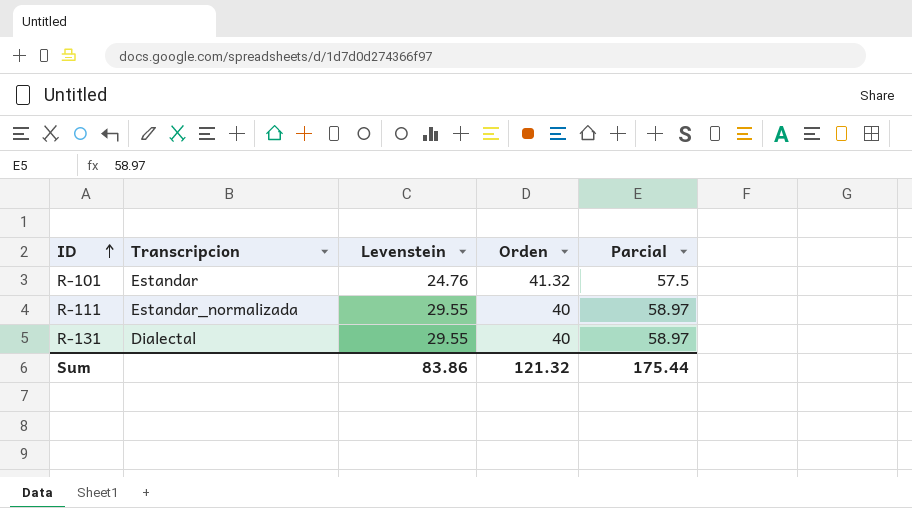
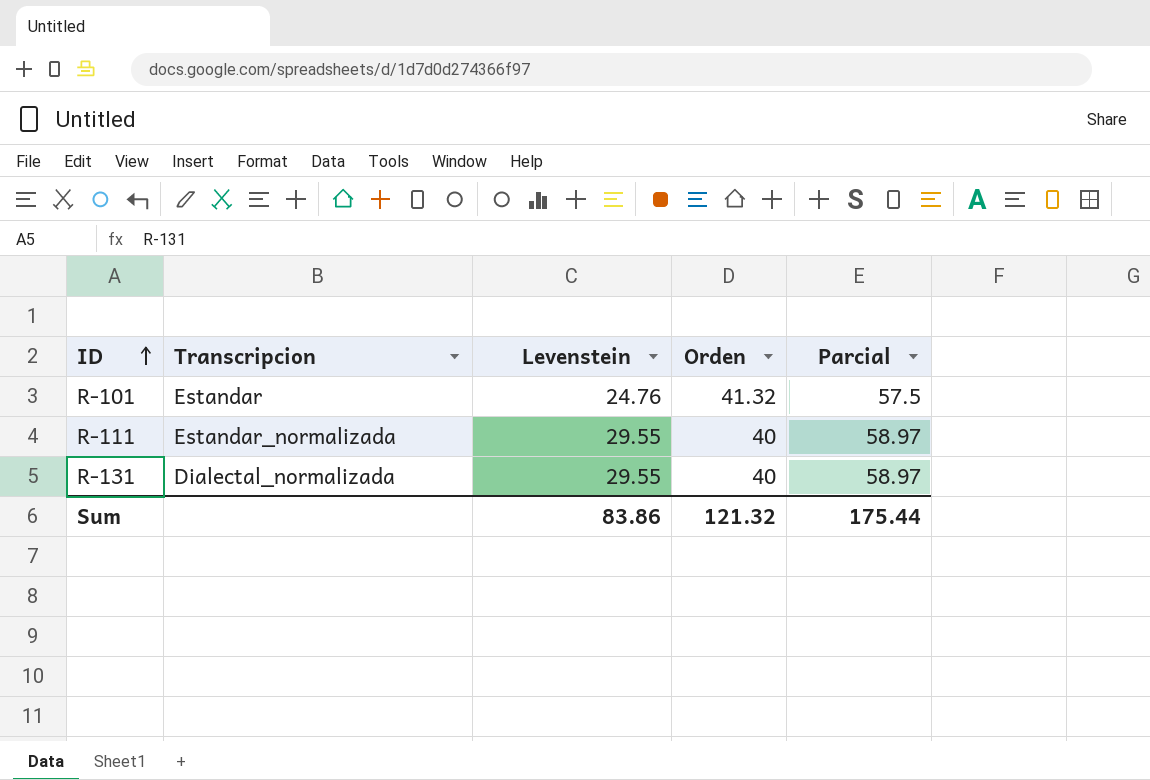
R-131 | Transcripcion: Dialectal -> Dialectal_normalizada

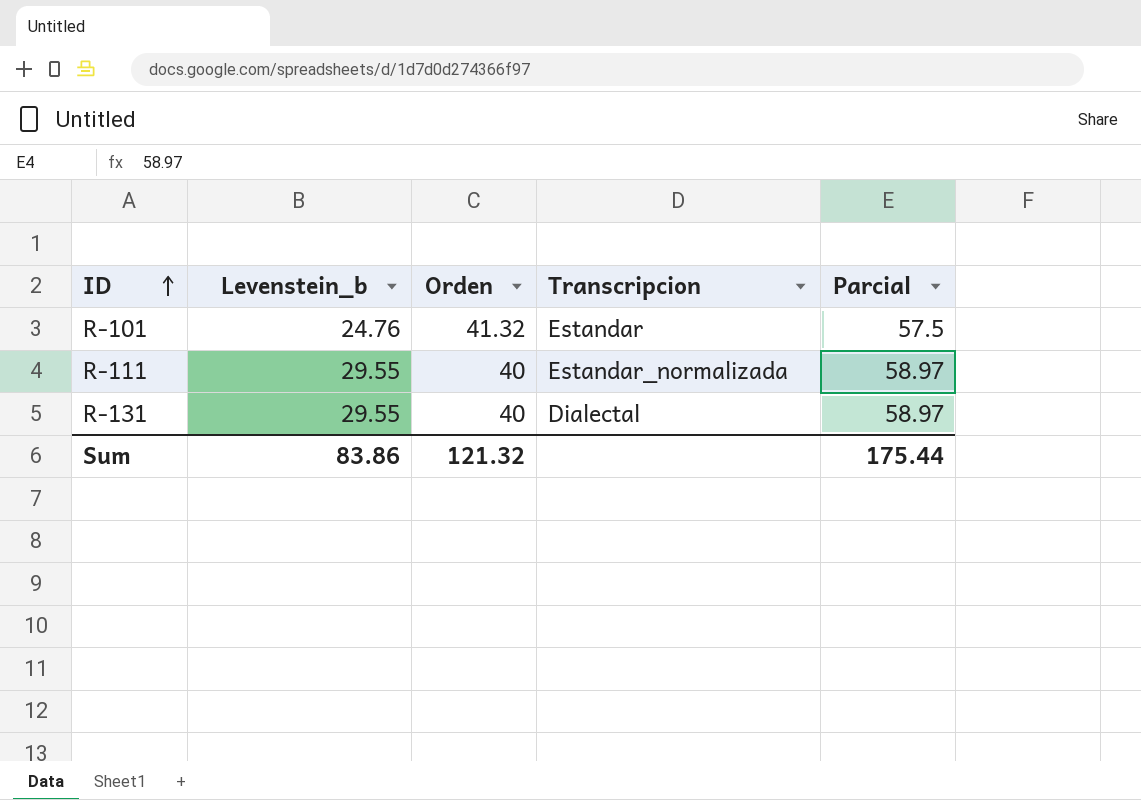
column name: Levenstein -> Levenstein_b
column Transcripcion | position: 2 -> 4
R-131 | Transcripcion: Dialectal_normalizada -> Dialectal

